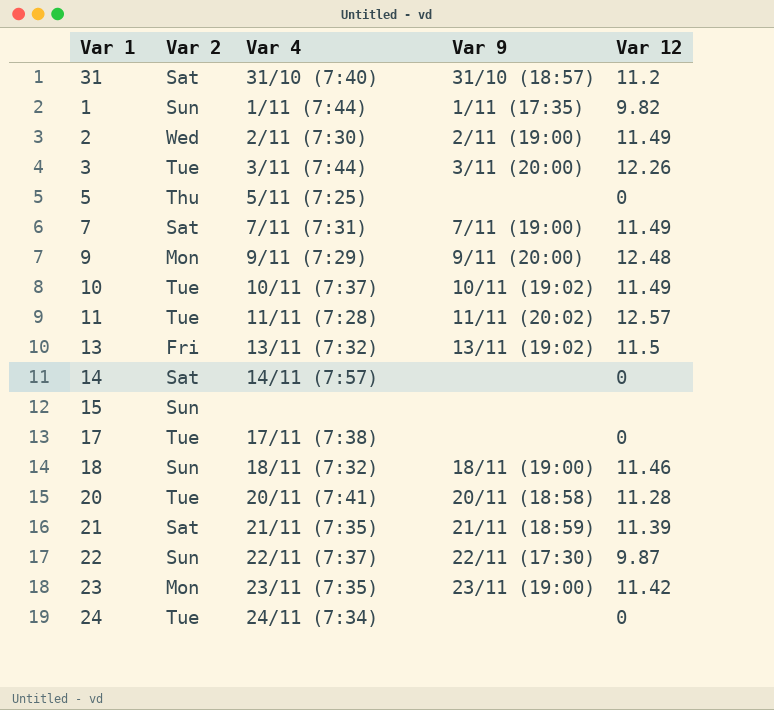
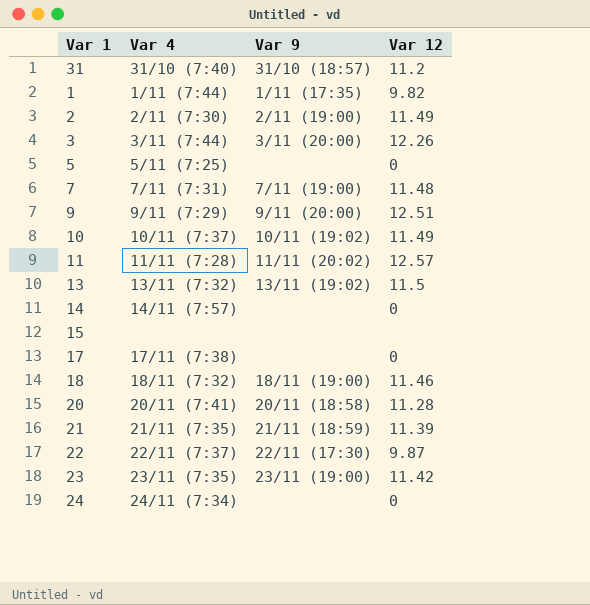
column Var 2 | position: 2 -> none
7 | Var 12: 11.49 -> 11.48
9 | Var 12: 12.48 -> 12.51

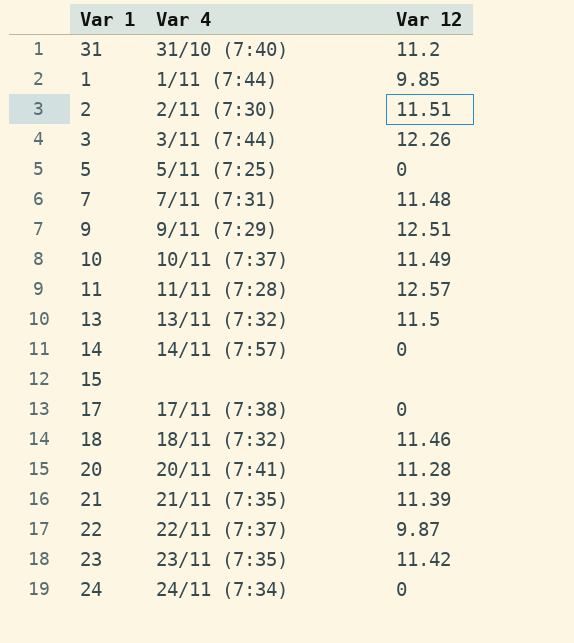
column Var 9 | position: 3 -> none
1 | Var 12: 9.82 -> 9.85
2 | Var 12: 11.49 -> 11.51

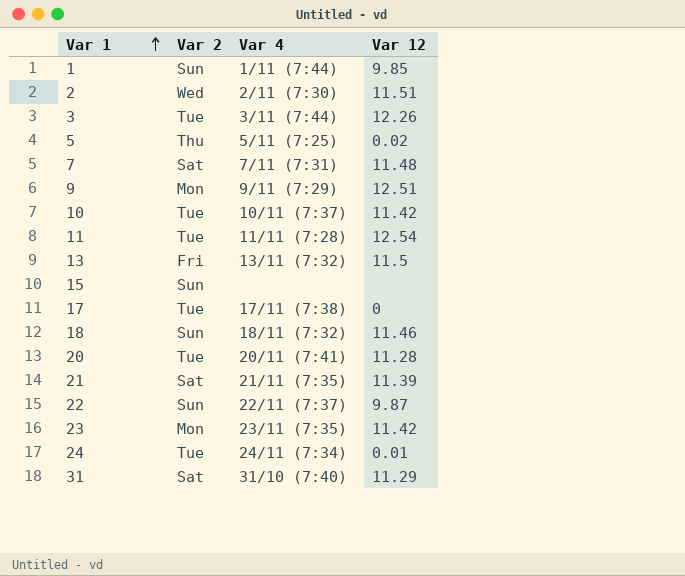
row order: none -> Var 1 ascending
column Var 2 | position: none -> 2
row 14: 14/11 (7:57) | 0 -> none
5 | Var 12: 0 -> 0.02
10 | Var 12: 11.49 -> 11.42
11 | Var 12: 12.57 -> 12.54
24 | Var 12: 0 -> 0.01
31 | Var 12: 11.2 -> 11.29

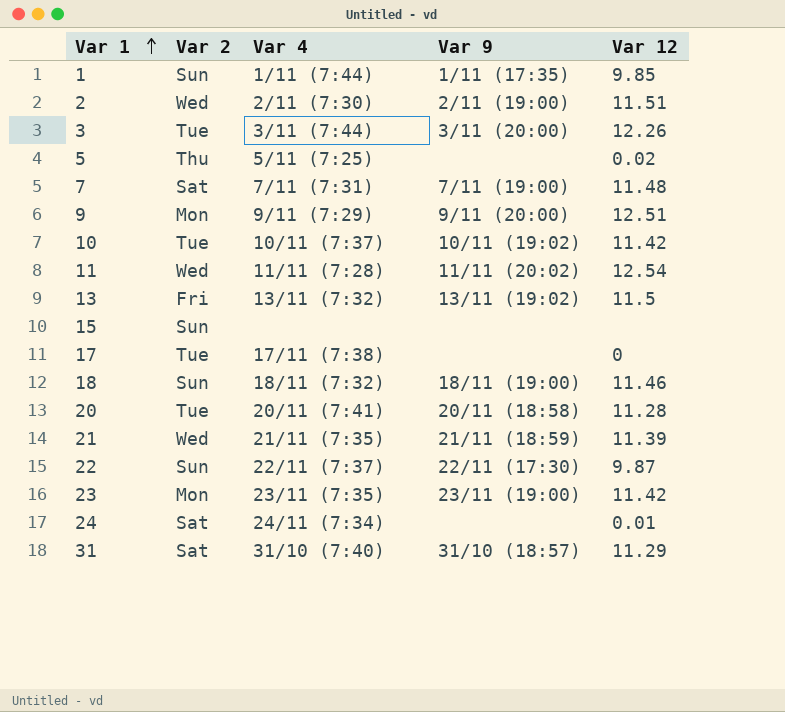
column Var 9 | position: none -> 4
11 | Var 2: Tue -> Wed
21 | Var 2: Sat -> Wed
24 | Var 2: Tue -> Sat

